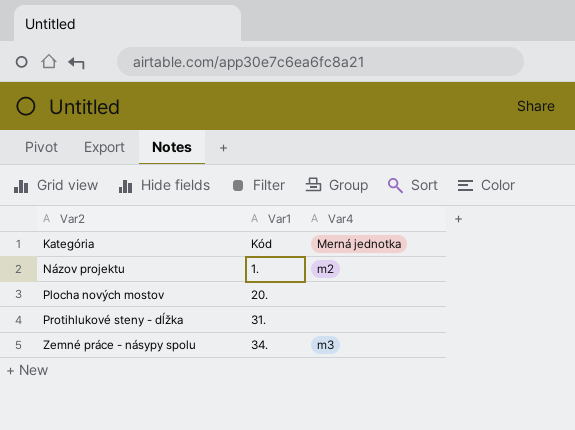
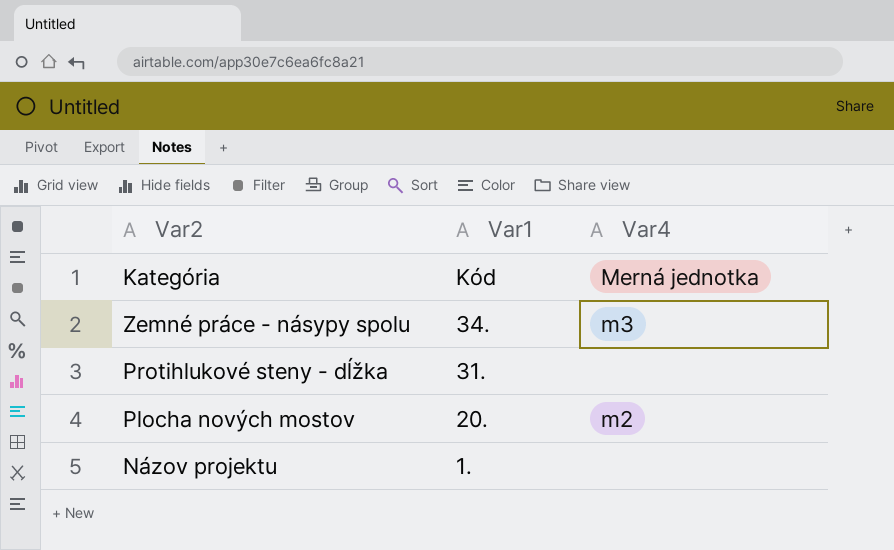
row order: Var2 ascending -> Var1 descending
Plocha nových mostov | Var4: none -> m2
Názov projektu | Var4: m2 -> none

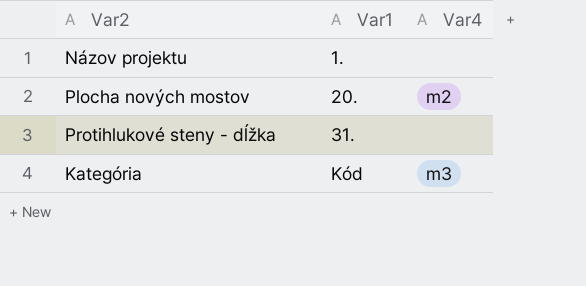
row order: Var1 descending -> Var1 ascending
row Zemné práce - násypy spolu: 34. | m3 -> none
Kategória | Var4: Merná jednotka -> m3

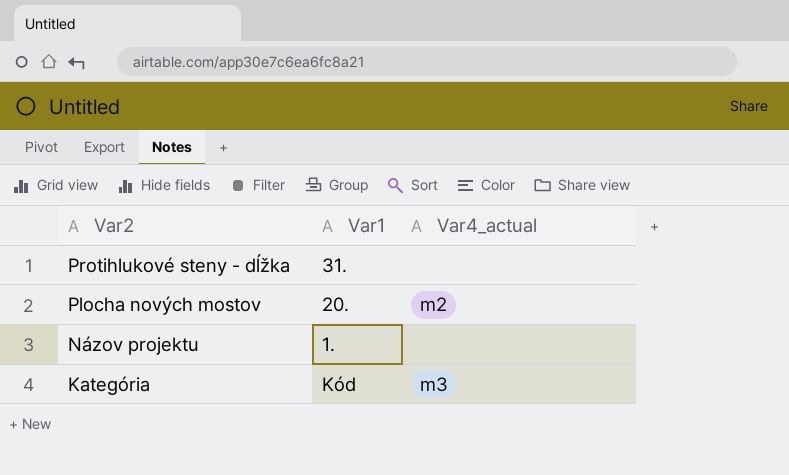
row order: Var1 ascending -> Var2 descending
column name: Var4 -> Var4_actual

